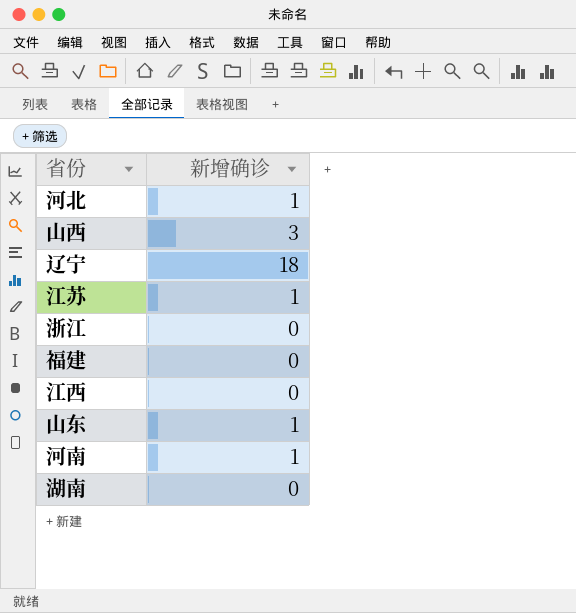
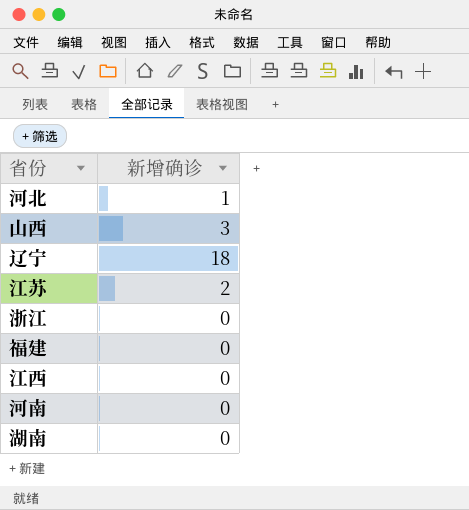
row 山东: 1 -> none
江苏 | 新增确诊: 1 -> 2
河南 | 新增确诊: 1 -> 0

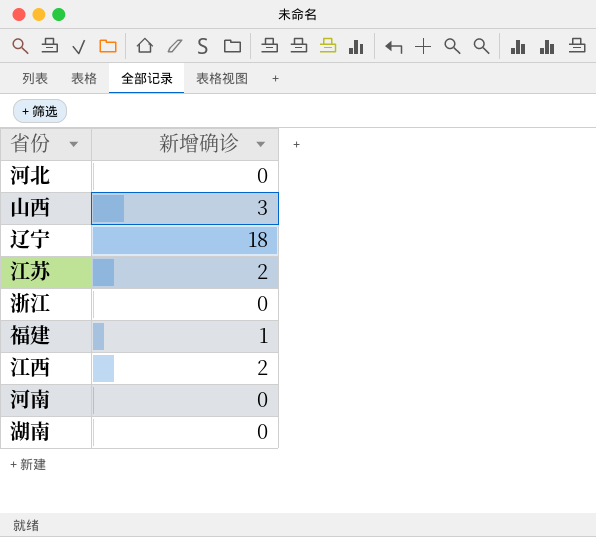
河北 | 新增确诊: 1 -> 0
福建 | 新增确诊: 0 -> 1
江西 | 新增确诊: 0 -> 2

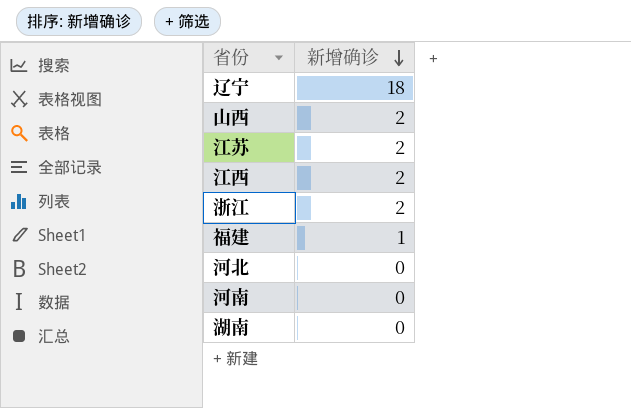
row order: none -> 新增确诊 descending
山西 | 新增确诊: 3 -> 2
浙江 | 新增确诊: 0 -> 2

